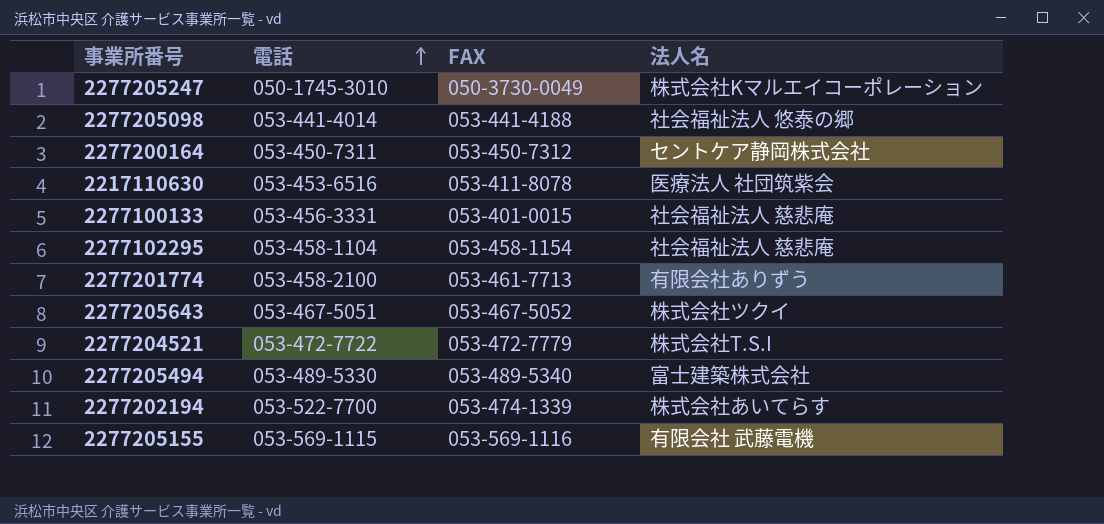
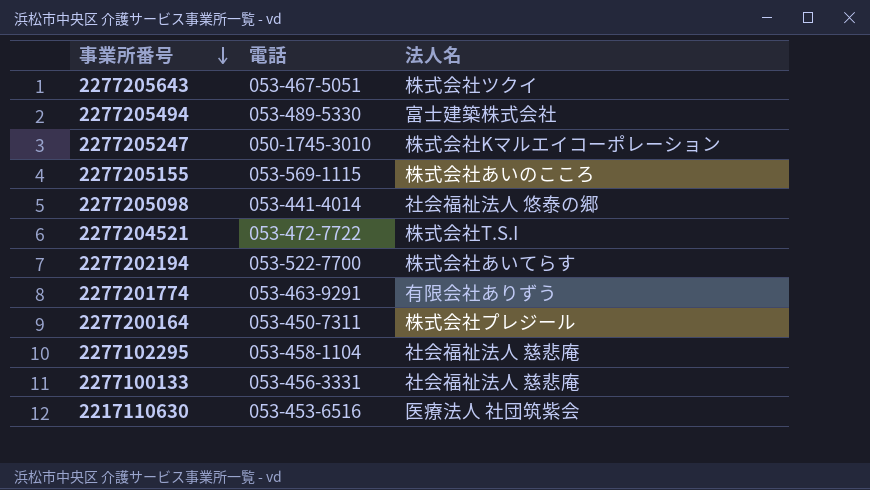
row order: 電話 ascending -> 事業所番号 descending
column FAX | position: 3 -> none
2277205155 | 法人名: 有限会社 武藤電機 -> 株式会社あいのこころ
2277201774 | 電話: 053-458-2100 -> 053-463-9291
2277200164 | 法人名: セントケア静岡株式会社 -> 株式会社プレジール

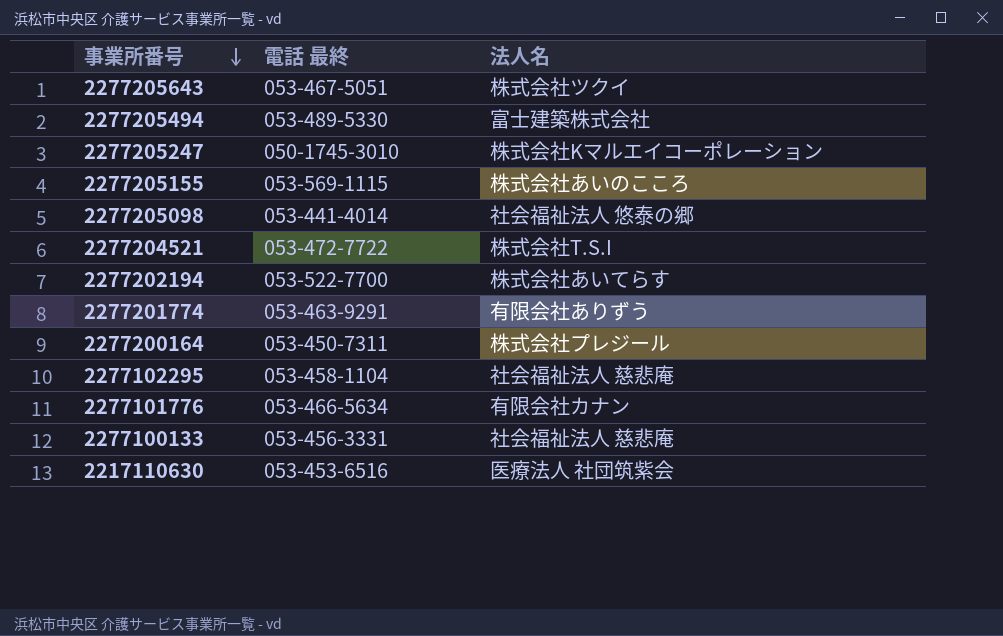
column name: 電話 -> 電話 最終
row 2277101776: none -> 053-466-5634 | 有限会社カナン

